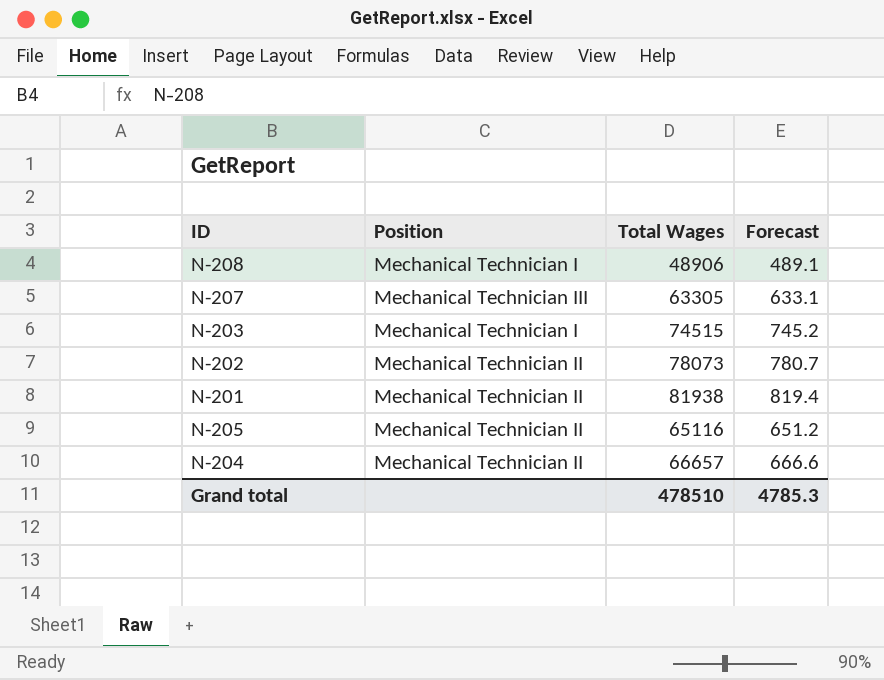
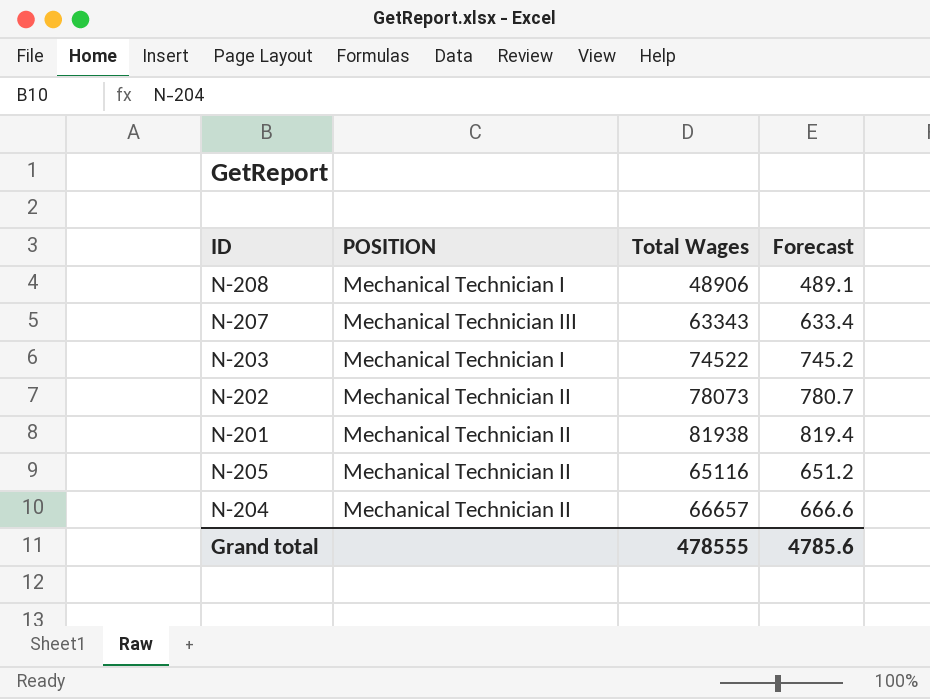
column name: Position -> POSITION
N-207 | Total Wages: 63305 -> 63343
N-207 | Forecast: 633.1 -> 633.4
N-203 | Total Wages: 74515 -> 74522
Grand total | Total Wages: 478510 -> 478555
Grand total | Forecast: 4785.3 -> 4785.6

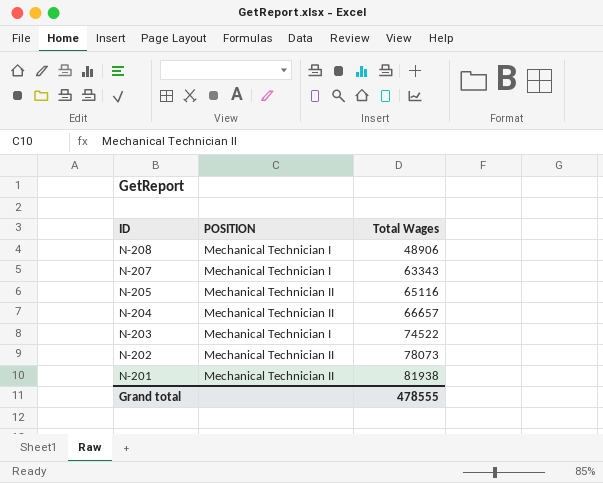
row order: none -> ID descending
column Forecast | formula: [Total Wages] * 0.01 -> none
N-207 | POSITION: Mechanical Technician III -> Mechanical Technician I

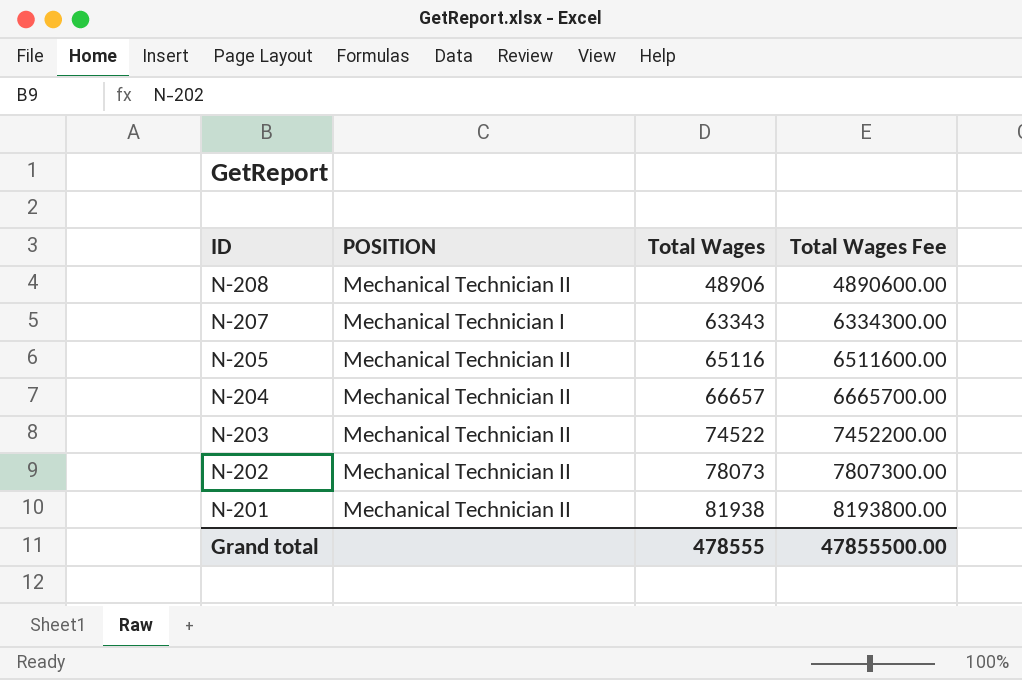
column Total Wages Fee | formula: none -> [Total Wages] * 100
N-208 | POSITION: Mechanical Technician I -> Mechanical Technician II
N-203 | POSITION: Mechanical Technician I -> Mechanical Technician II

